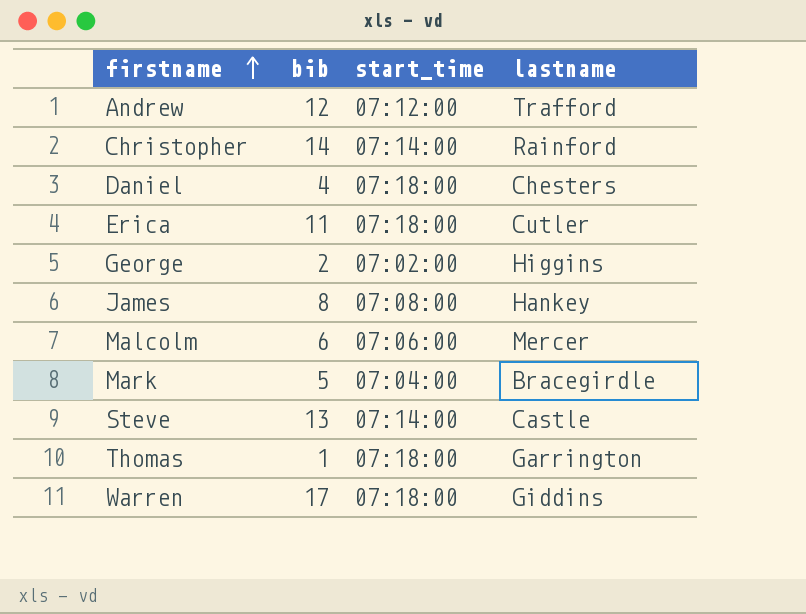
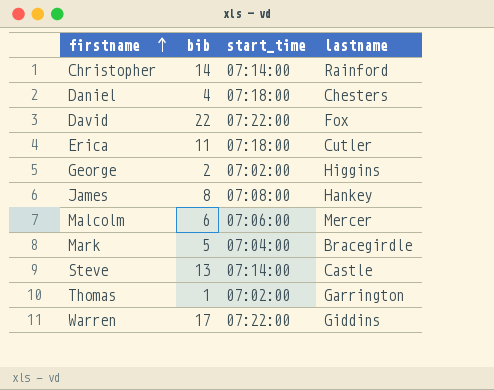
row Andrew: 12 | 07:12:00 | Trafford -> none
row David: none -> 22 | 07:22:00 | Fox
Thomas | start_time: 07:18:00 -> 07:02:00
Warren | start_time: 07:18:00 -> 07:22:00

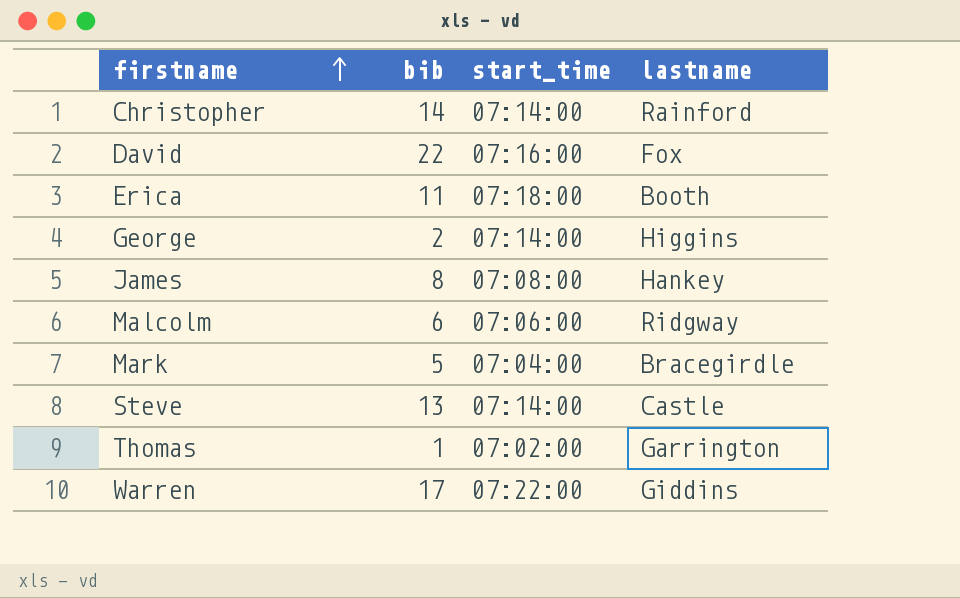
row Daniel: 4 | 07:18:00 | Chesters -> none
David | start_time: 07:22:00 -> 07:16:00
Erica | lastname: Cutler -> Booth
George | start_time: 07:02:00 -> 07:14:00
Malcolm | lastname: Mercer -> Ridgway

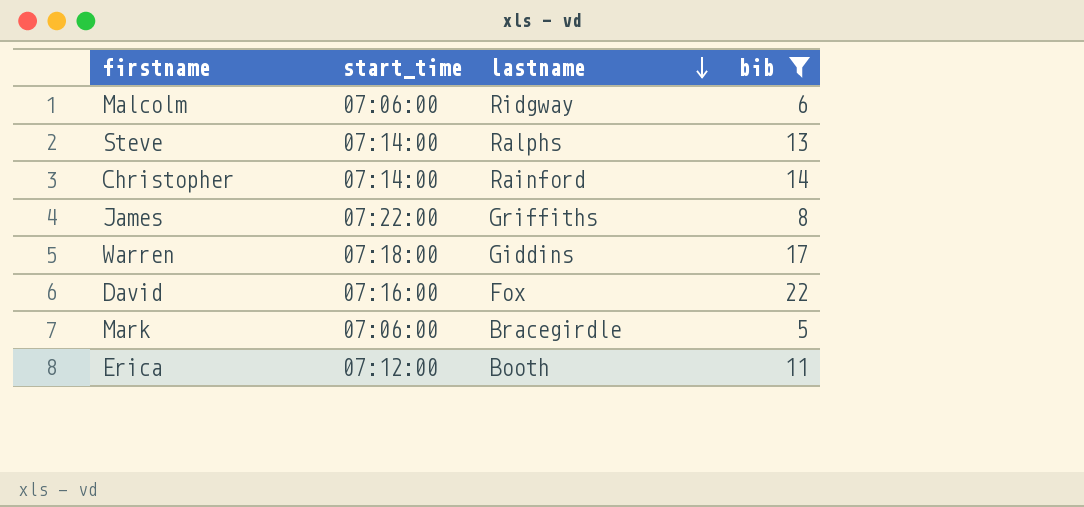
filter: none -> bib >= 5
row order: firstname ascending -> lastname descending
column bib | position: 2 -> 4
Steve | lastname: Castle -> Ralphs
James | start_time: 07:08:00 -> 07:22:00
James | lastname: Hankey -> Griffiths
Warren | start_time: 07:22:00 -> 07:18:00
Mark | start_time: 07:04:00 -> 07:06:00
Erica | start_time: 07:18:00 -> 07:12:00

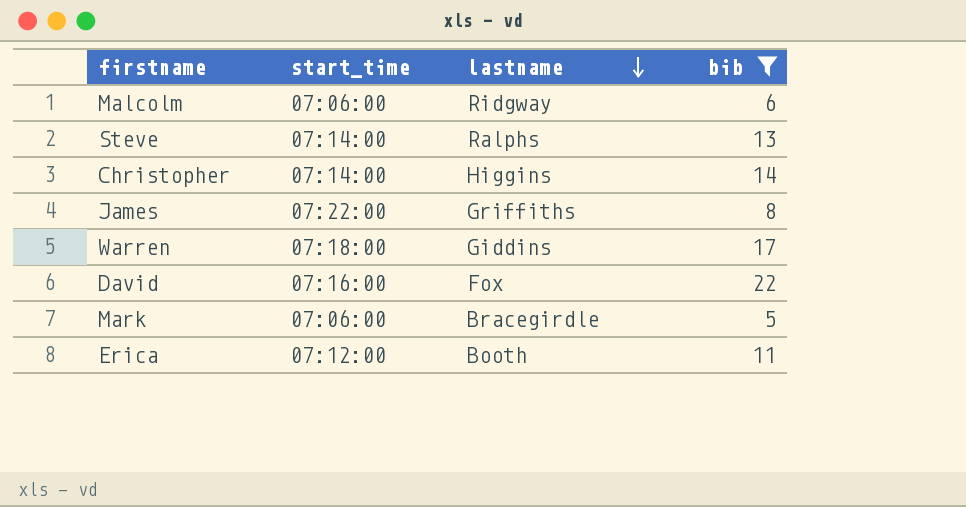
Christopher | lastname: Rainford -> Higgins

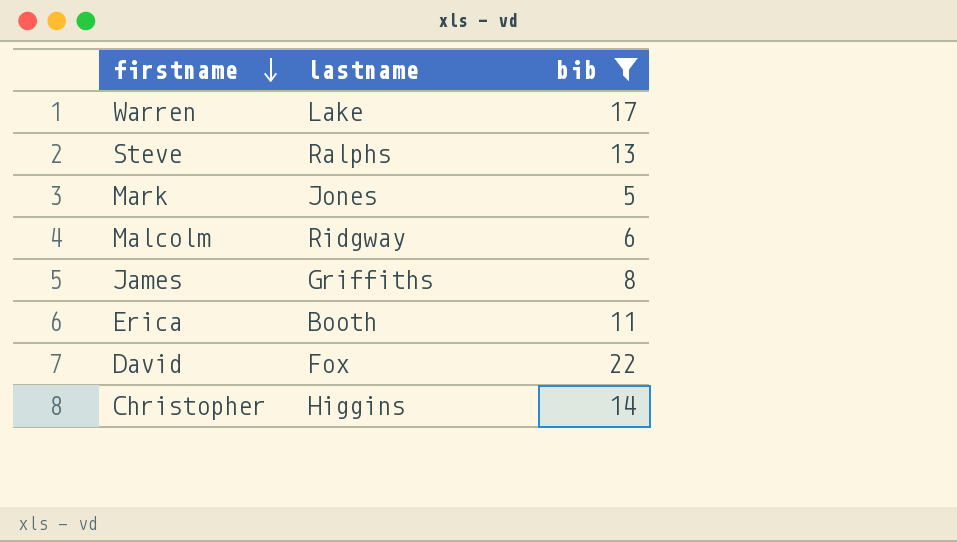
row order: lastname descending -> firstname descending
column start_time | position: 2 -> none
Warren | lastname: Giddins -> Lake
Mark | lastname: Bracegirdle -> Jones

